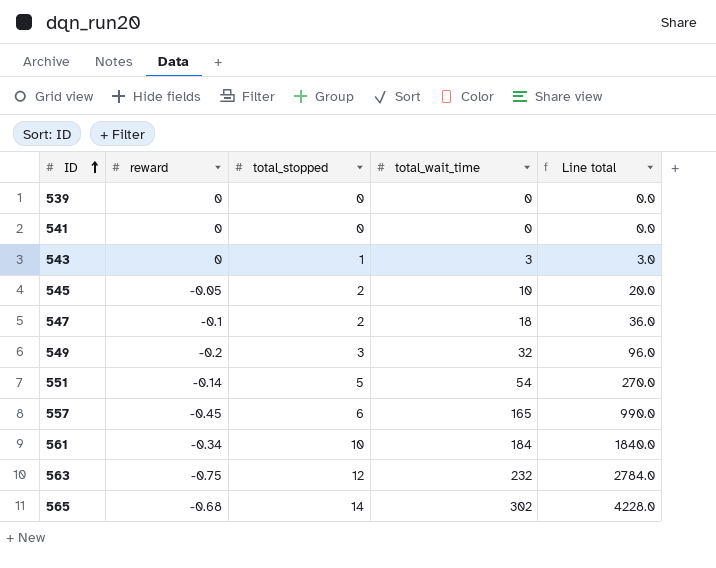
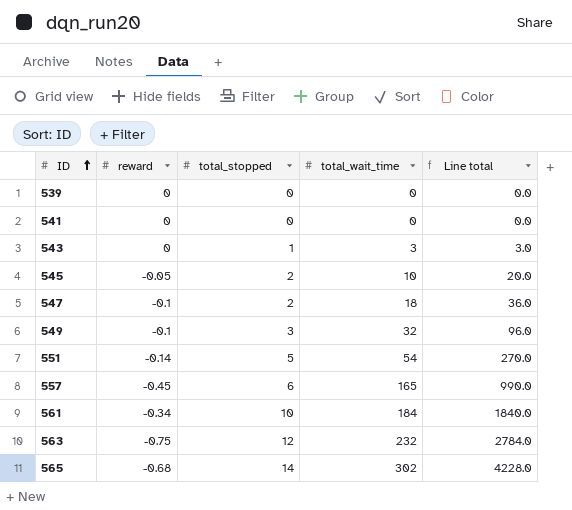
549 | reward: -0.2 -> -0.1

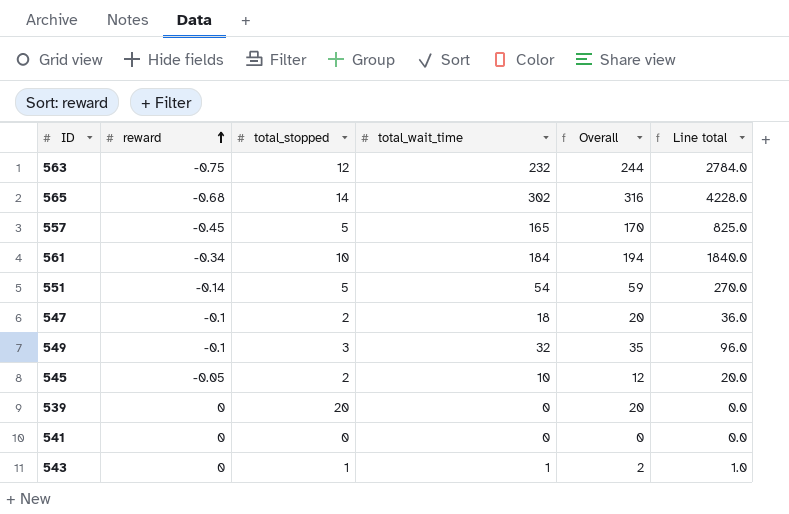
row order: ID ascending -> reward ascending
column Overall | formula: none -> [total_stopped] + [total_wait_time]
557 | total_stopped: 6 -> 5
557 | Line total: 990.0 -> 825.0
539 | total_stopped: 0 -> 20
543 | total_wait_time: 3 -> 1
543 | Line total: 3.0 -> 1.0

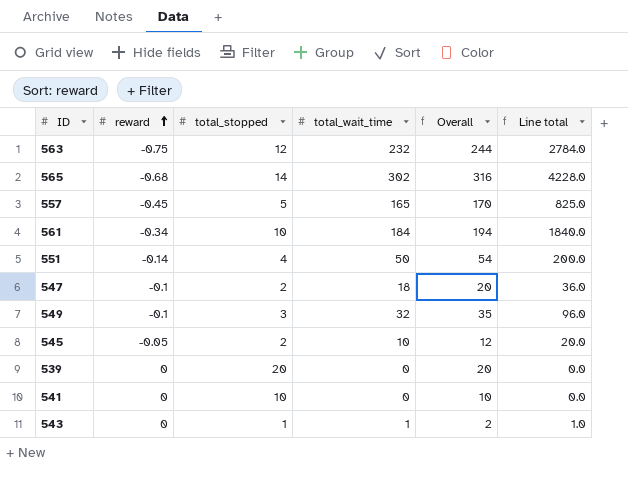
551 | total_stopped: 5 -> 4
551 | total_wait_time: 54 -> 50
551 | Overall: 59 -> 54
551 | Line total: 270.0 -> 200.0
541 | total_stopped: 0 -> 10
541 | Overall: 0 -> 10

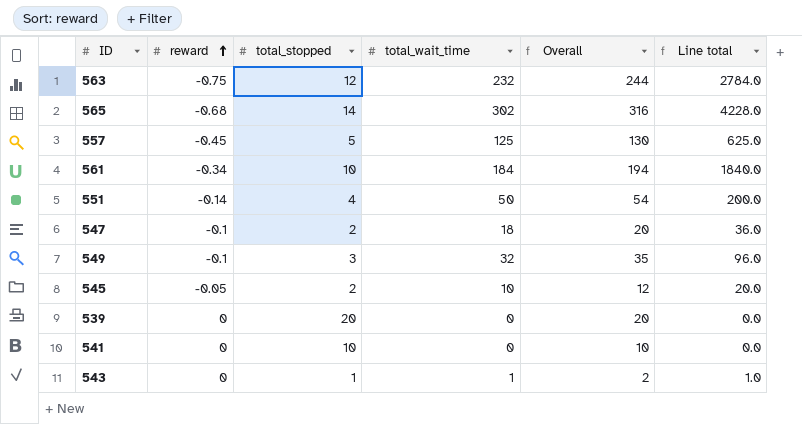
557 | total_wait_time: 165 -> 125
557 | Overall: 170 -> 130
557 | Line total: 825.0 -> 625.0

